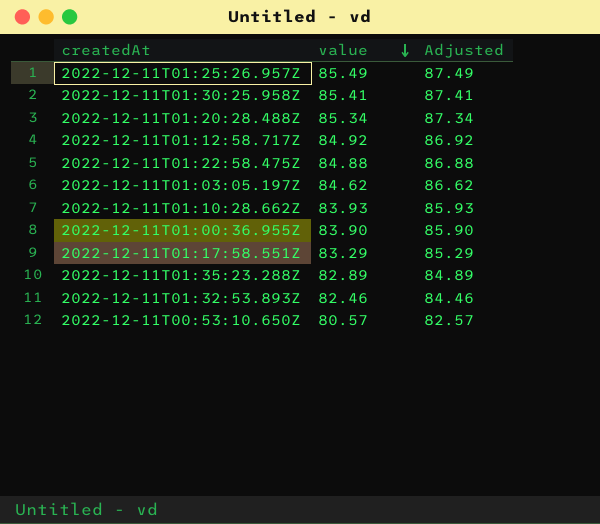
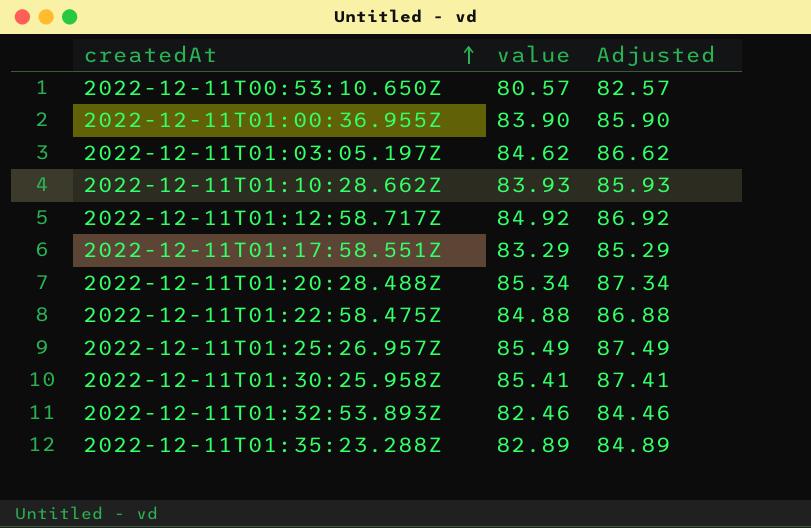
row order: value descending -> createdAt ascending

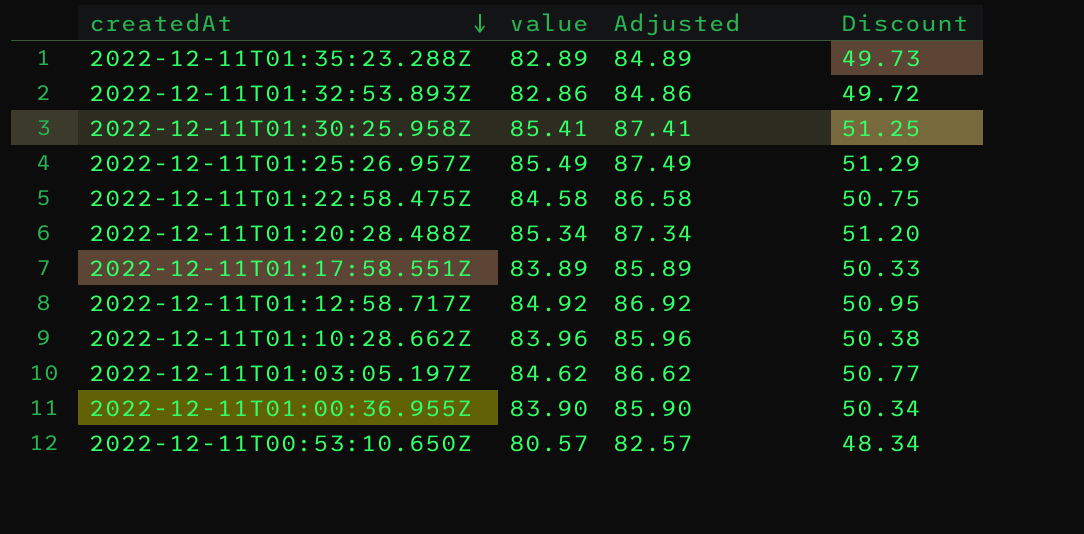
row order: createdAt ascending -> createdAt descending
column Discount | formula: none -> [value] * 0.6
2022-12-11T01:32:53.893Z | value: 82.46 -> 82.86
2022-12-11T01:32:53.893Z | Adjusted: 84.46 -> 84.86
2022-12-11T01:22:58.475Z | value: 84.88 -> 84.58
2022-12-11T01:22:58.475Z | Adjusted: 86.88 -> 86.58
2022-12-11T01:17:58.551Z | value: 83.29 -> 83.89
2022-12-11T01:17:58.551Z | Adjusted: 85.29 -> 85.89
2022-12-11T01:10:28.662Z | value: 83.93 -> 83.96
2022-12-11T01:10:28.662Z | Adjusted: 85.93 -> 85.96

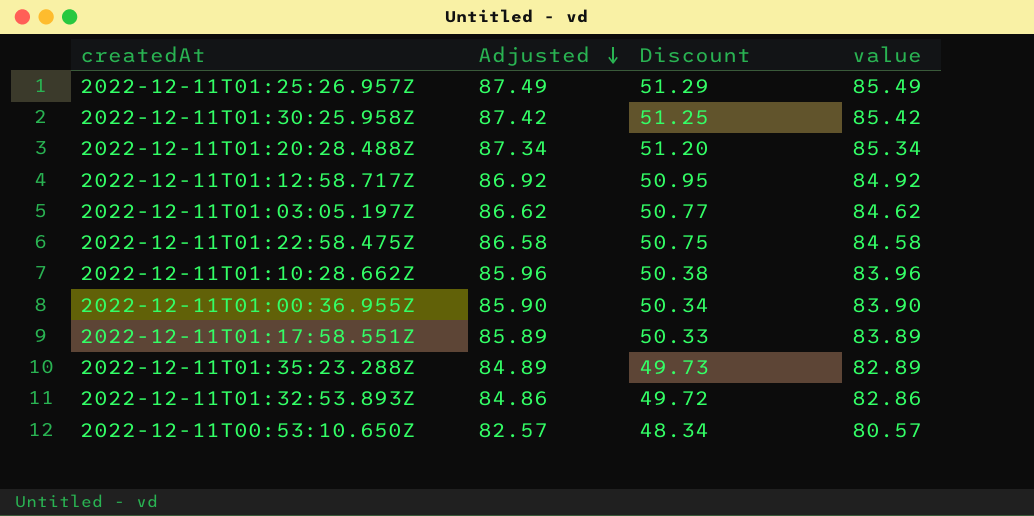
row order: createdAt descending -> Adjusted descending
column value | position: 2 -> 4
2022-12-11T01:30:25.958Z | Adjusted: 87.41 -> 87.42
2022-12-11T01:30:25.958Z | value: 85.41 -> 85.42

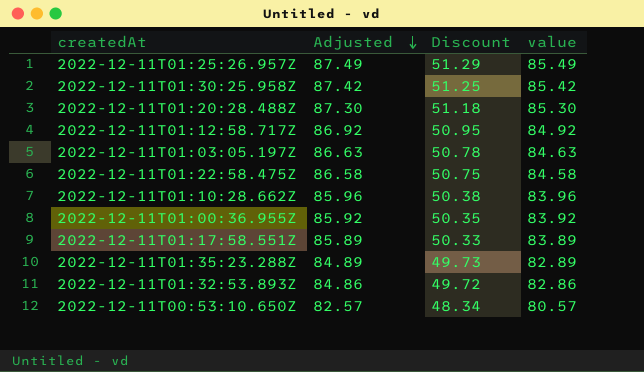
2022-12-11T01:20:28.488Z | Adjusted: 87.34 -> 87.30
2022-12-11T01:20:28.488Z | Discount: 51.20 -> 51.18
2022-12-11T01:20:28.488Z | value: 85.34 -> 85.30
2022-12-11T01:03:05.197Z | Adjusted: 86.62 -> 86.63
2022-12-11T01:03:05.197Z | Discount: 50.77 -> 50.78
2022-12-11T01:03:05.197Z | value: 84.62 -> 84.63
2022-12-11T01:00:36.955Z | Adjusted: 85.90 -> 85.92
2022-12-11T01:00:36.955Z | Discount: 50.34 -> 50.35
2022-12-11T01:00:36.955Z | value: 83.90 -> 83.92

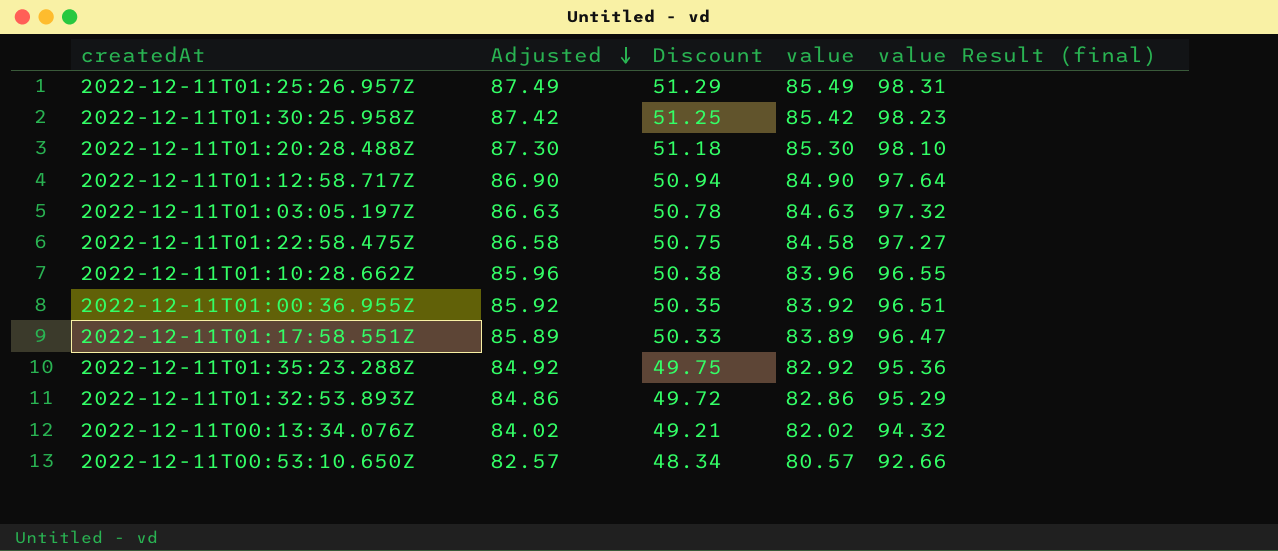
column value Result (final) | formula: none -> [value] * 1.15
2022-12-11T01:12:58.717Z | Adjusted: 86.92 -> 86.90
2022-12-11T01:12:58.717Z | Discount: 50.95 -> 50.94
2022-12-11T01:12:58.717Z | value: 84.92 -> 84.90
2022-12-11T01:35:23.288Z | Adjusted: 84.89 -> 84.92
2022-12-11T01:35:23.288Z | Discount: 49.73 -> 49.75
2022-12-11T01:35:23.288Z | value: 82.89 -> 82.92
row 2022-12-11T00:13:34.076Z: none -> 84.02 | 49.21 | 82.02 | 94.32

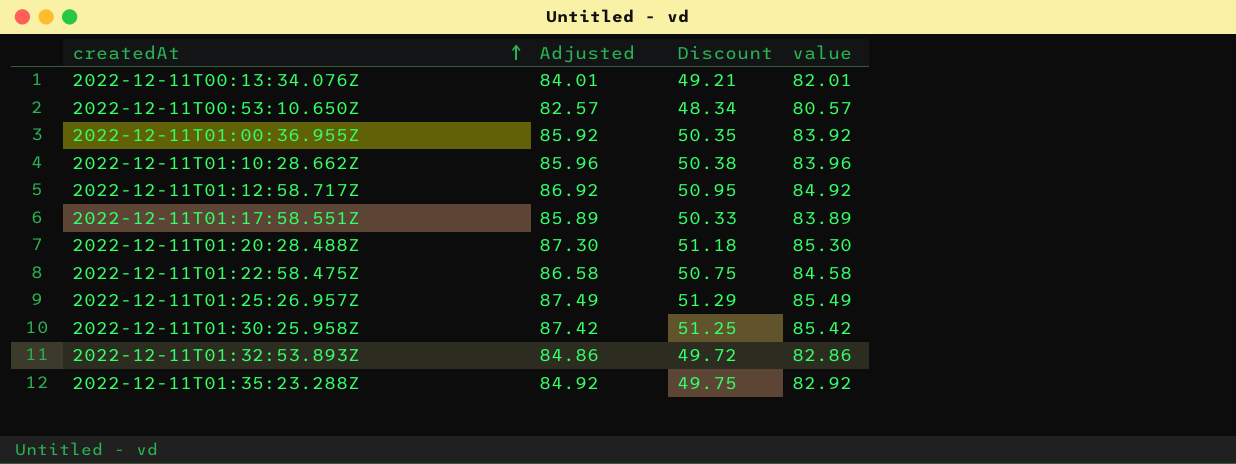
row order: Adjusted descending -> createdAt ascending
column value Result (final) | formula: [value] * 1.15 -> none
row 2022-12-11T01:03:05.197Z: 86.63 | 50.78 | 84.63 | 97.32 -> none
2022-12-11T00:13:34.076Z | Adjusted: 84.02 -> 84.01
2022-12-11T00:13:34.076Z | value: 82.02 -> 82.01
2022-12-11T01:12:58.717Z | Adjusted: 86.90 -> 86.92
2022-12-11T01:12:58.717Z | Discount: 50.94 -> 50.95
2022-12-11T01:12:58.717Z | value: 84.90 -> 84.92

